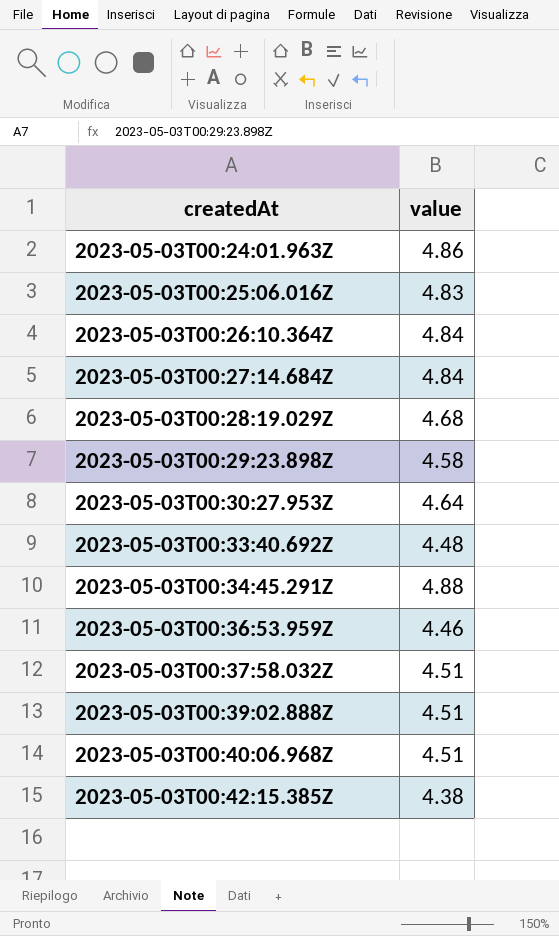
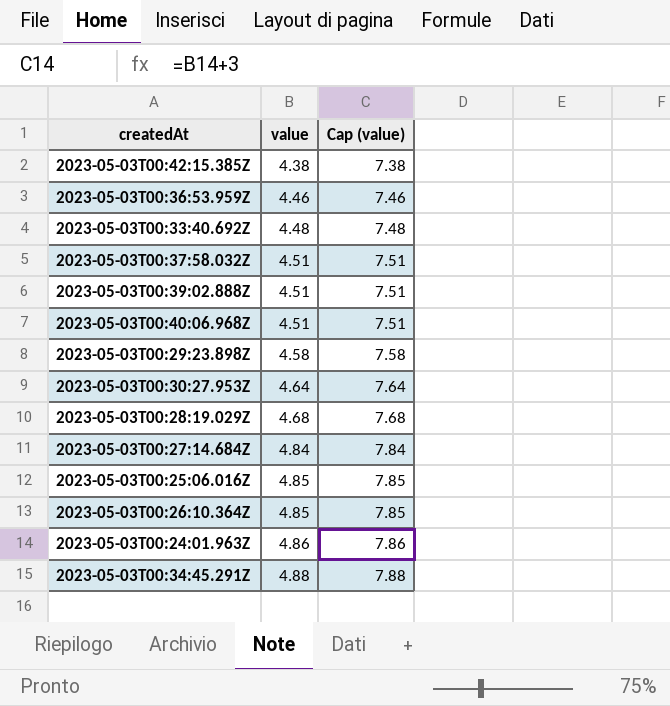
row order: createdAt ascending -> value ascending
column Cap (value) | formula: none -> [value] + 3
2023-05-03T00:25:06.016Z | value: 4.83 -> 4.85
2023-05-03T00:26:10.364Z | value: 4.84 -> 4.85

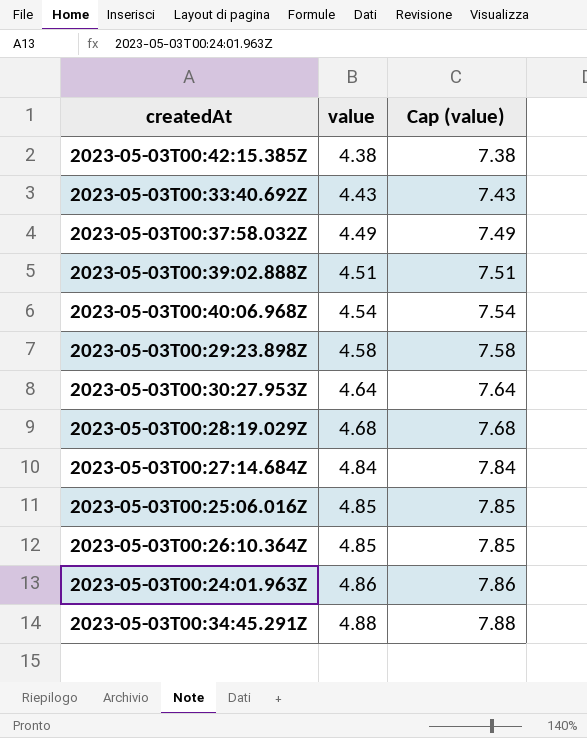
row 2023-05-03T00:36:53.959Z: 4.46 | 7.46 -> none
2023-05-03T00:33:40.692Z | value: 4.48 -> 4.43
2023-05-03T00:33:40.692Z | Cap (value): 7.48 -> 7.43
2023-05-03T00:37:58.032Z | value: 4.51 -> 4.49
2023-05-03T00:37:58.032Z | Cap (value): 7.51 -> 7.49
2023-05-03T00:40:06.968Z | value: 4.51 -> 4.54
2023-05-03T00:40:06.968Z | Cap (value): 7.51 -> 7.54

